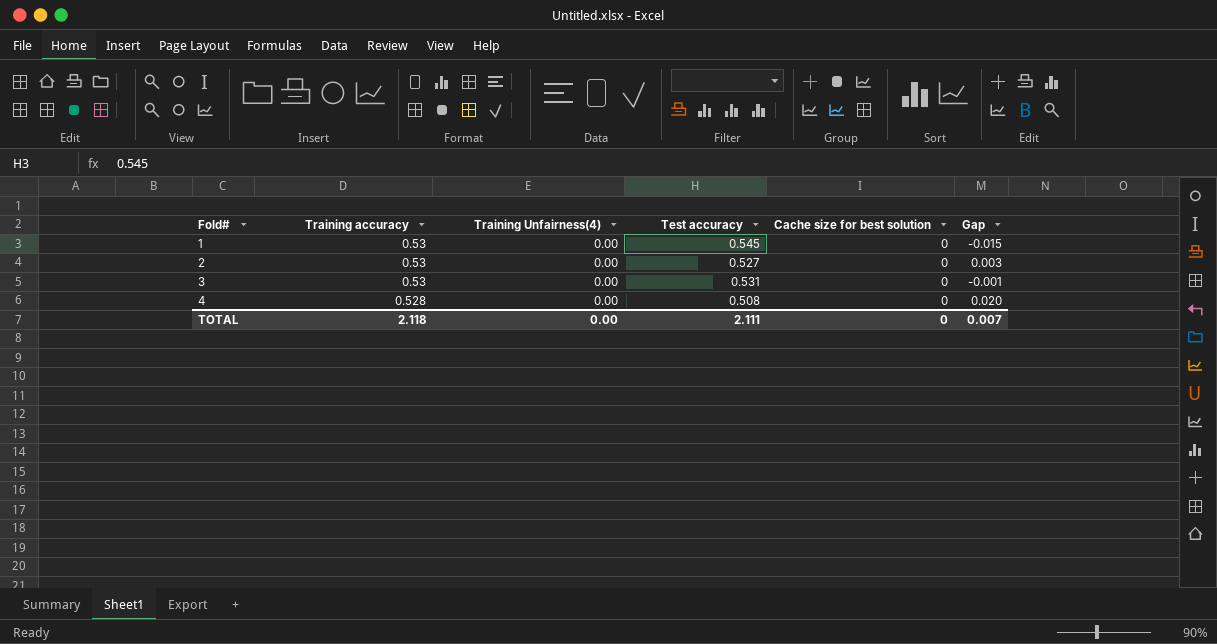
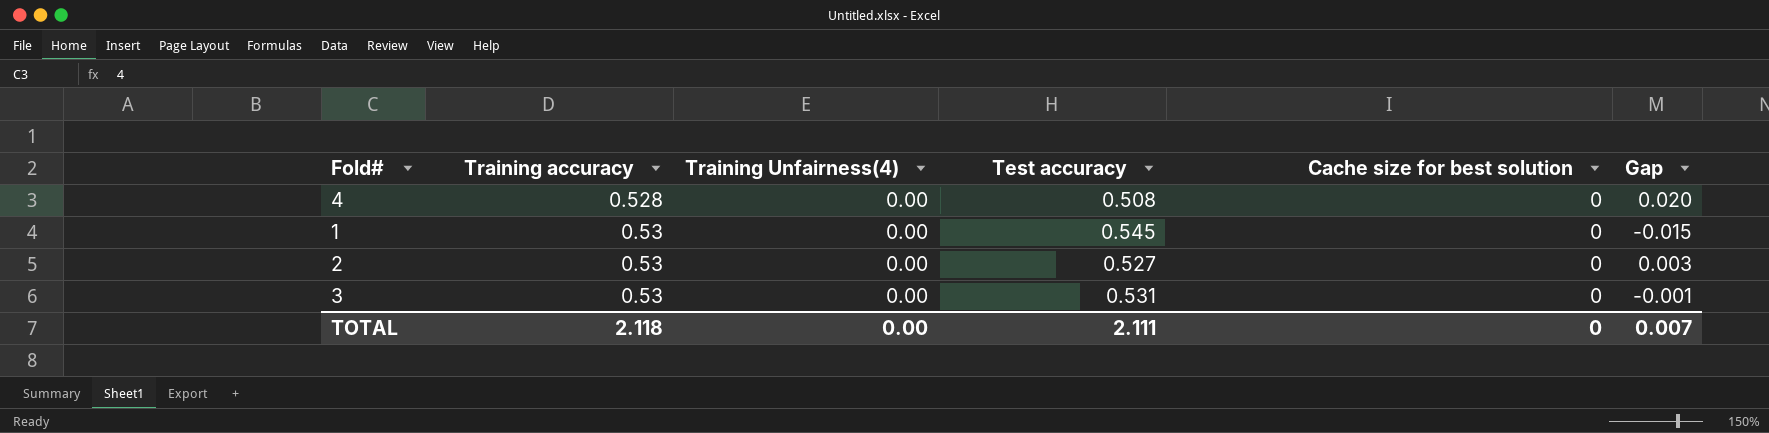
row order: Fold# ascending -> Training accuracy ascending

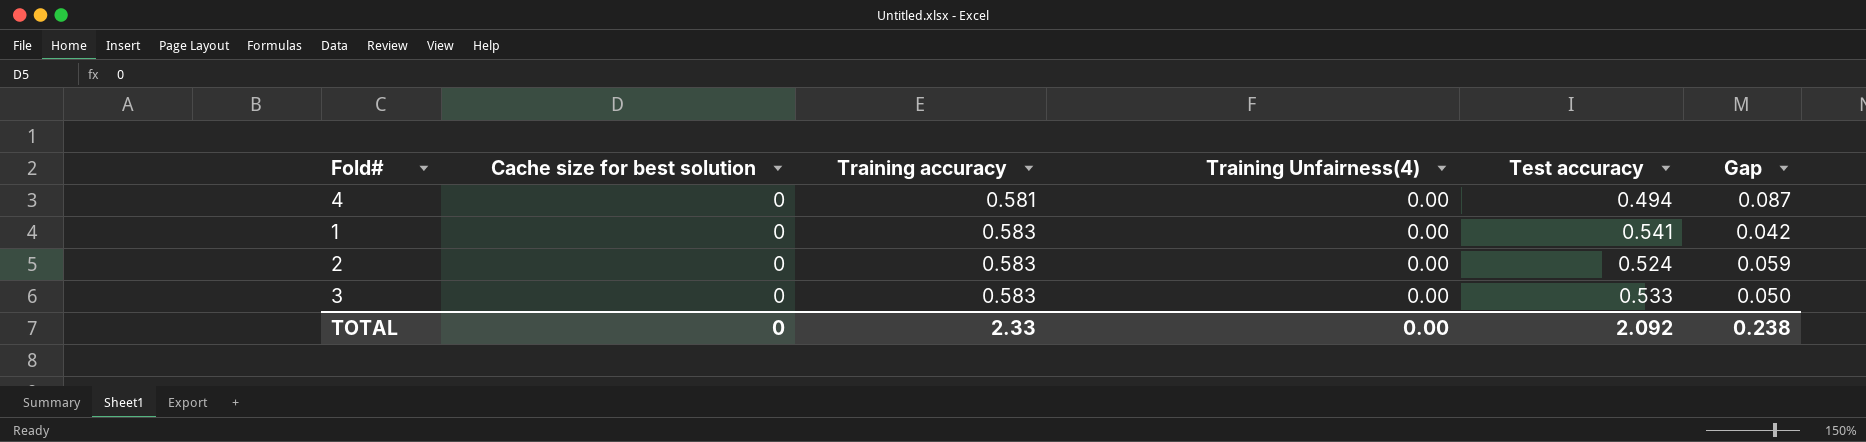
column Cache size for best solution | position: 5 -> 2
4 | Training accuracy: 0.528 -> 0.581
4 | Test accuracy: 0.508 -> 0.494
4 | Gap: 0.020 -> 0.087
1 | Training accuracy: 0.53 -> 0.583
1 | Test accuracy: 0.545 -> 0.541
1 | Gap: -0.015 -> 0.042
2 | Training accuracy: 0.53 -> 0.583
2 | Test accuracy: 0.527 -> 0.524
2 | Gap: 0.003 -> 0.059
3 | Training accuracy: 0.53 -> 0.583
3 | Test accuracy: 0.531 -> 0.533
3 | Gap: -0.001 -> 0.050
TOTAL | Training accuracy: 2.118 -> 2.33
TOTAL | Test accuracy: 2.111 -> 2.092
TOTAL | Gap: 0.007 -> 0.238

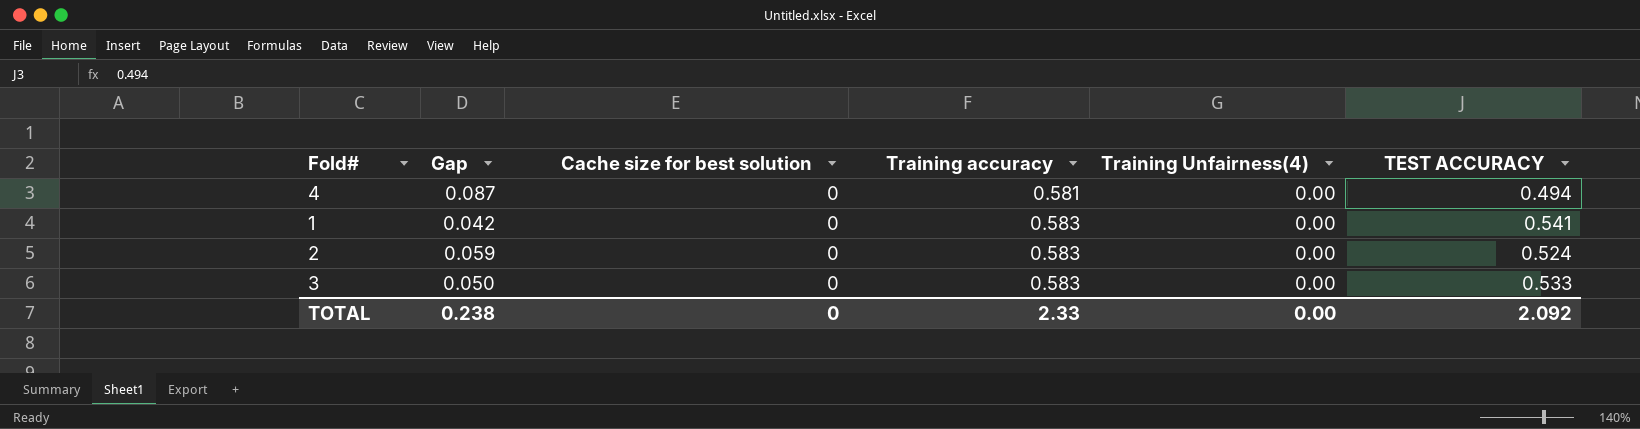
column Gap | position: 6 -> 2
column name: Test accuracy -> TEST ACCURACY

